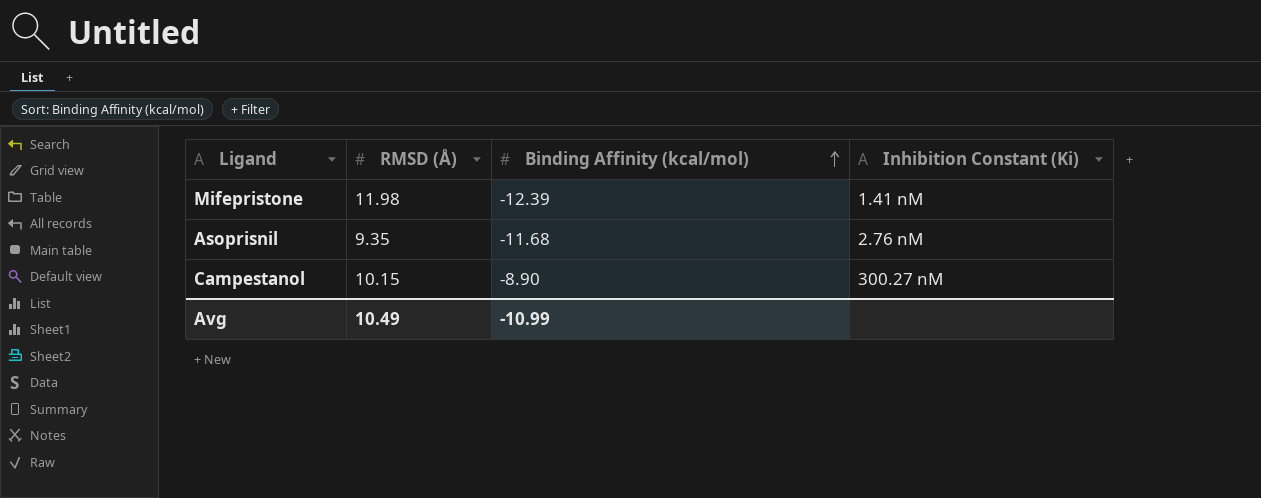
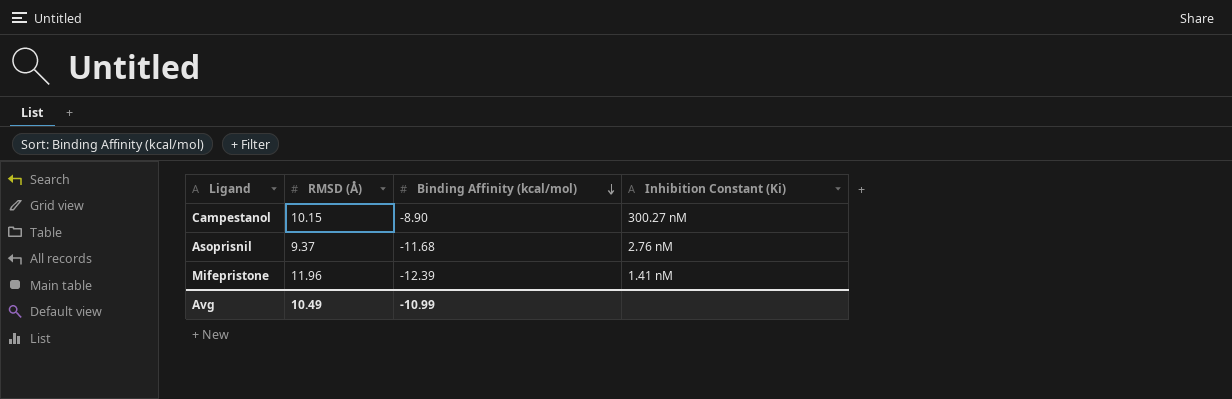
row order: Binding Affinity (kcal/mol) ascending -> Binding Affinity (kcal/mol) descending
Asoprisnil | RMSD (Å): 9.35 -> 9.37
Mifepristone | RMSD (Å): 11.98 -> 11.96

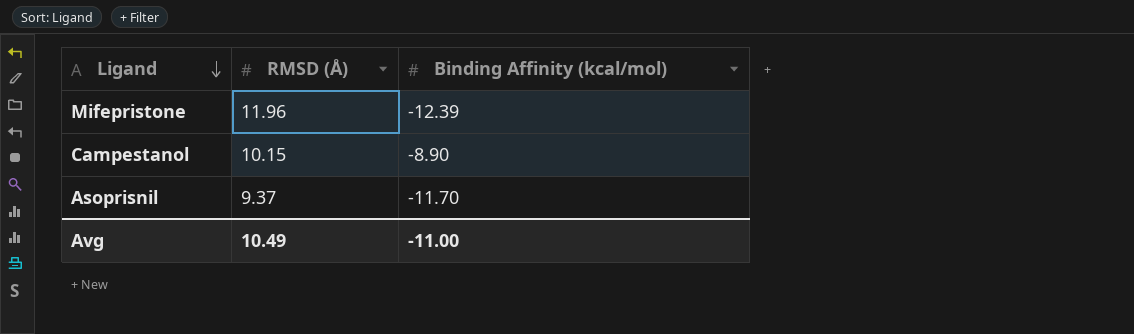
row order: Binding Affinity (kcal/mol) descending -> Ligand descending
column Inhibition Constant (Ki) | position: 4 -> none
Asoprisnil | Binding Affinity (kcal/mol): -11.68 -> -11.70
Avg | Binding Affinity (kcal/mol): -10.99 -> -11.00

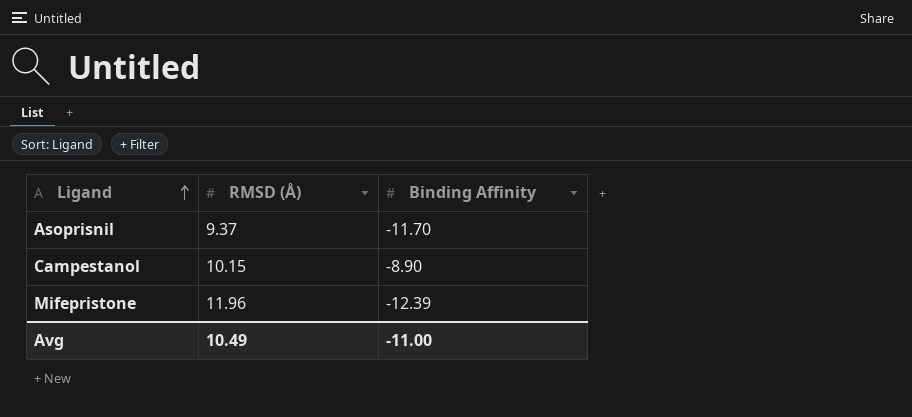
row order: Ligand descending -> Ligand ascending
column name: Binding Affinity (kcal/mol) -> Binding Affinity

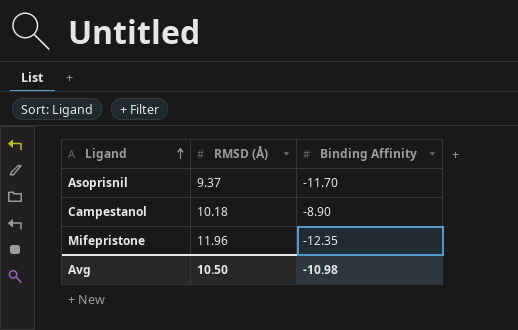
Campestanol | RMSD (Å): 10.15 -> 10.18
Mifepristone | Binding Affinity: -12.39 -> -12.35
Avg | RMSD (Å): 10.49 -> 10.50
Avg | Binding Affinity: -11.00 -> -10.98

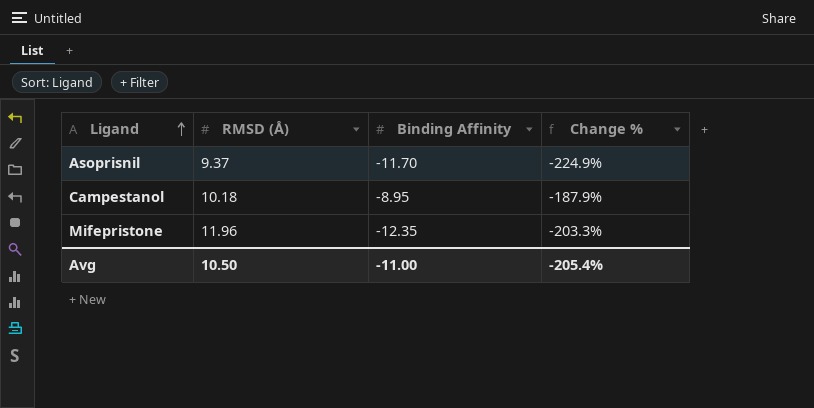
column Change % | formula: none -> ([Binding Affinity] - [RMSD (Å)]) / [RMSD (Å)]
Campestanol | Binding Affinity: -8.90 -> -8.95
Avg | Binding Affinity: -10.98 -> -11.00

